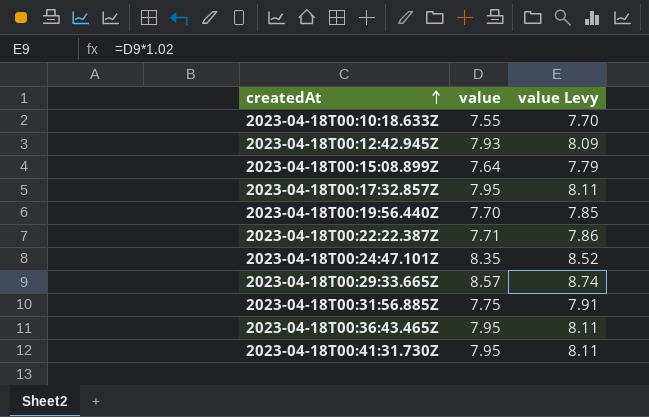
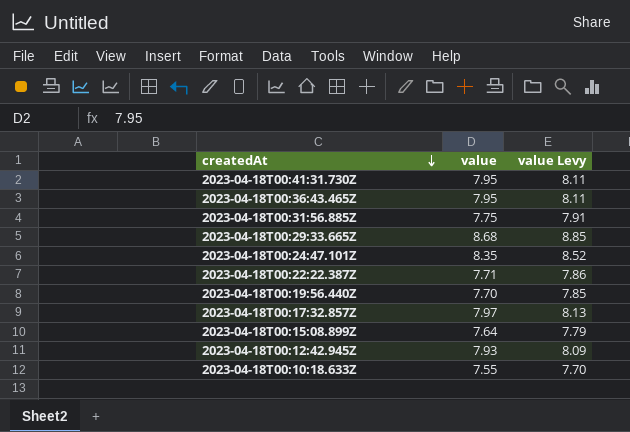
row order: createdAt ascending -> createdAt descending
2023-04-18T00:29:33.665Z | value: 8.57 -> 8.68
2023-04-18T00:29:33.665Z | value Levy: 8.74 -> 8.85
2023-04-18T00:17:32.857Z | value: 7.95 -> 7.97
2023-04-18T00:17:32.857Z | value Levy: 8.11 -> 8.13

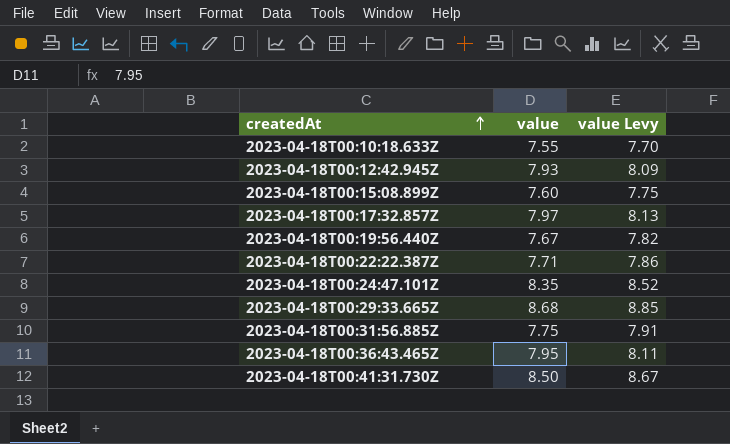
row order: createdAt descending -> createdAt ascending
2023-04-18T00:15:08.899Z | value: 7.64 -> 7.60
2023-04-18T00:15:08.899Z | value Levy: 7.79 -> 7.75
2023-04-18T00:19:56.440Z | value: 7.70 -> 7.67
2023-04-18T00:19:56.440Z | value Levy: 7.85 -> 7.82
2023-04-18T00:41:31.730Z | value: 7.95 -> 8.50
2023-04-18T00:41:31.730Z | value Levy: 8.11 -> 8.67

